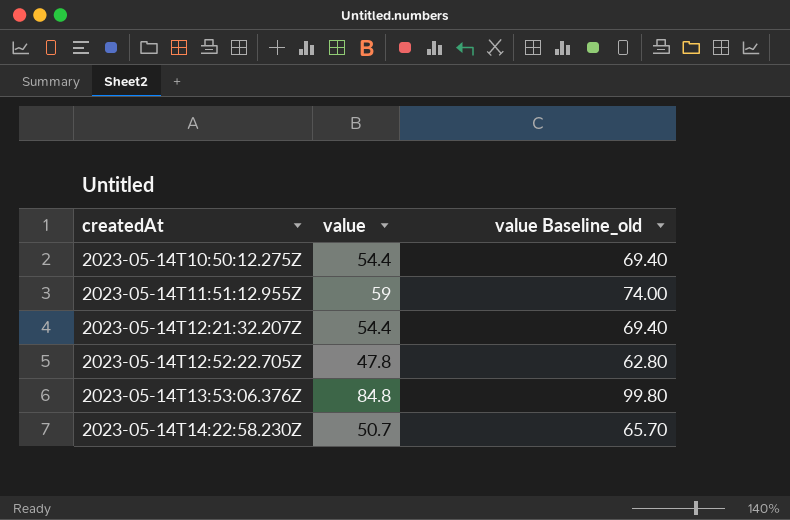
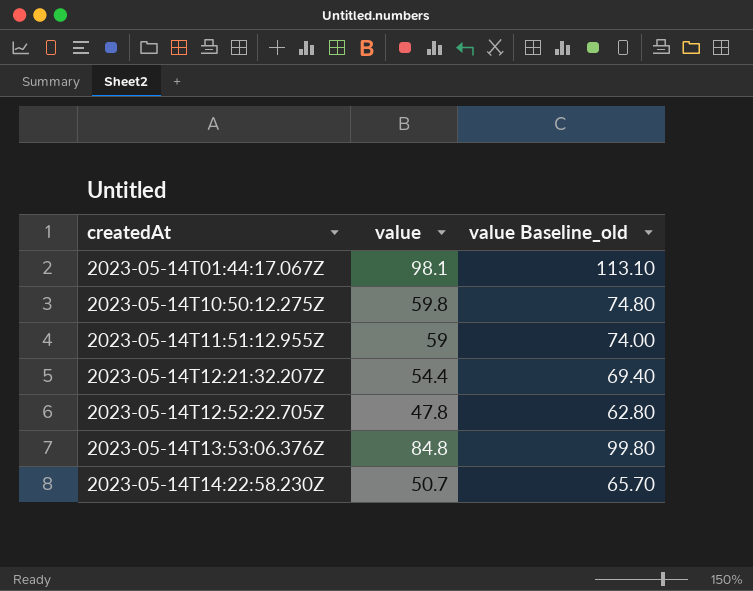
row 2023-05-14T01:44:17.067Z: none -> 98.1 | 113.10
2023-05-14T10:50:12.275Z | value: 54.4 -> 59.8
2023-05-14T10:50:12.275Z | value Baseline_old: 69.40 -> 74.80

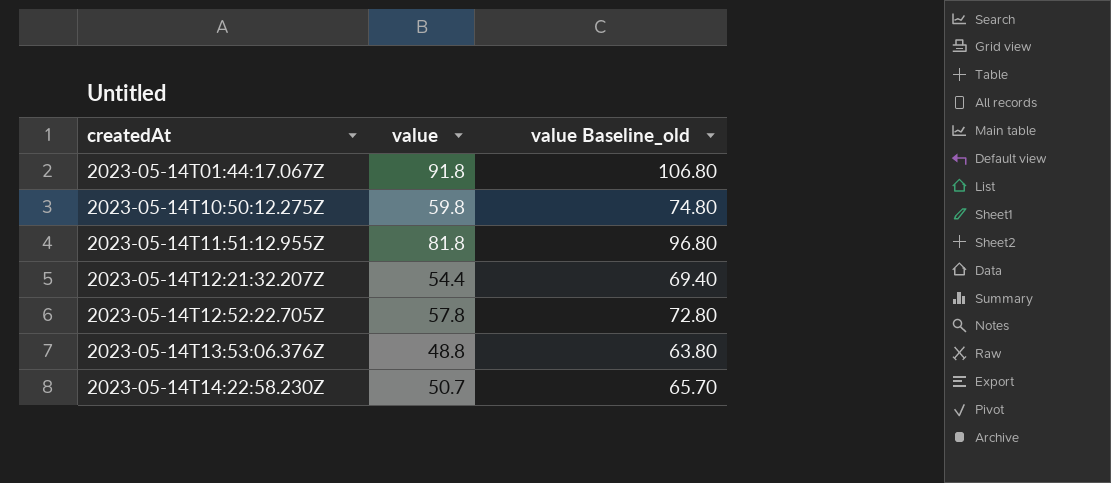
2023-05-14T01:44:17.067Z | value: 98.1 -> 91.8
2023-05-14T01:44:17.067Z | value Baseline_old: 113.10 -> 106.80
2023-05-14T11:51:12.955Z | value: 59 -> 81.8
2023-05-14T11:51:12.955Z | value Baseline_old: 74.00 -> 96.80
2023-05-14T12:52:22.705Z | value: 47.8 -> 57.8
2023-05-14T12:52:22.705Z | value Baseline_old: 62.80 -> 72.80
2023-05-14T13:53:06.376Z | value: 84.8 -> 48.8
2023-05-14T13:53:06.376Z | value Baseline_old: 99.80 -> 63.80

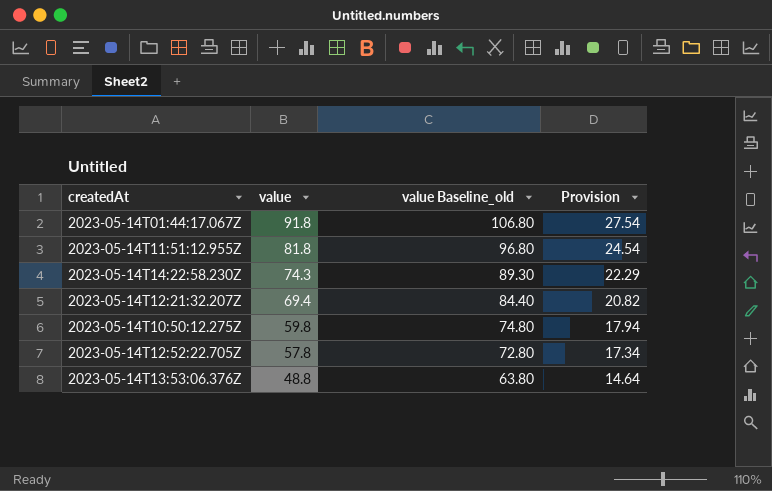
row order: createdAt ascending -> value descending
column Provision | formula: none -> [value] * 0.3
2023-05-14T14:22:58.230Z | value: 50.7 -> 74.3
2023-05-14T14:22:58.230Z | value Baseline_old: 65.70 -> 89.30
2023-05-14T12:21:32.207Z | value: 54.4 -> 69.4
2023-05-14T12:21:32.207Z | value Baseline_old: 69.40 -> 84.40

